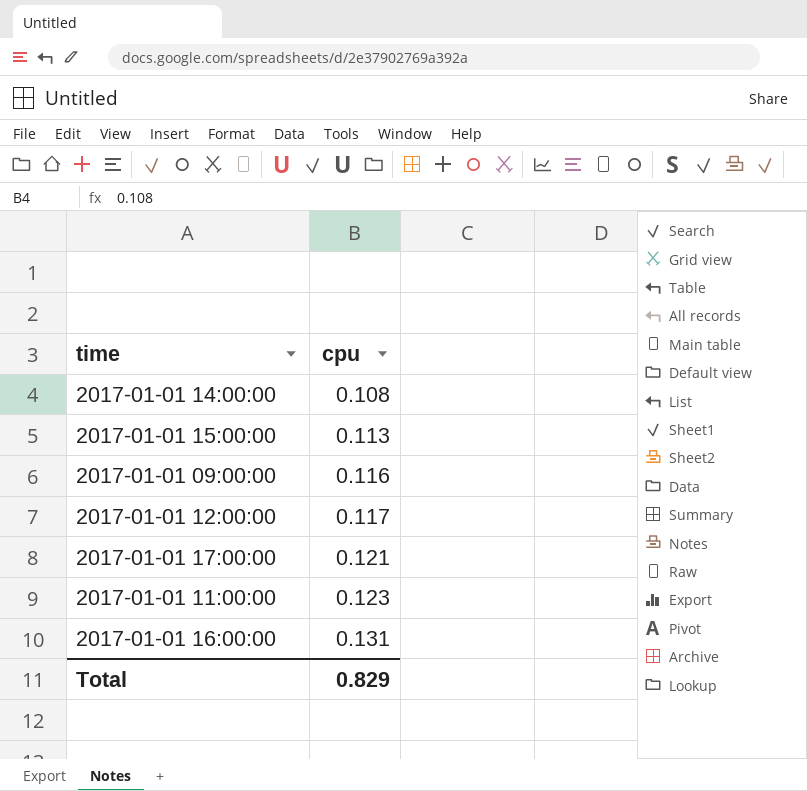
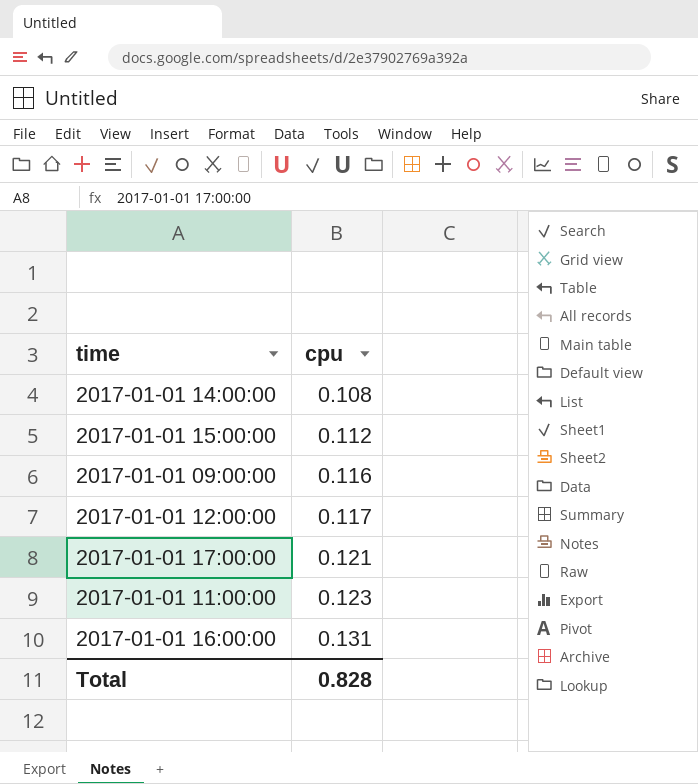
2017-01-01 15:00:00 | cpu: 0.113 -> 0.112
Total | cpu: 0.829 -> 0.828

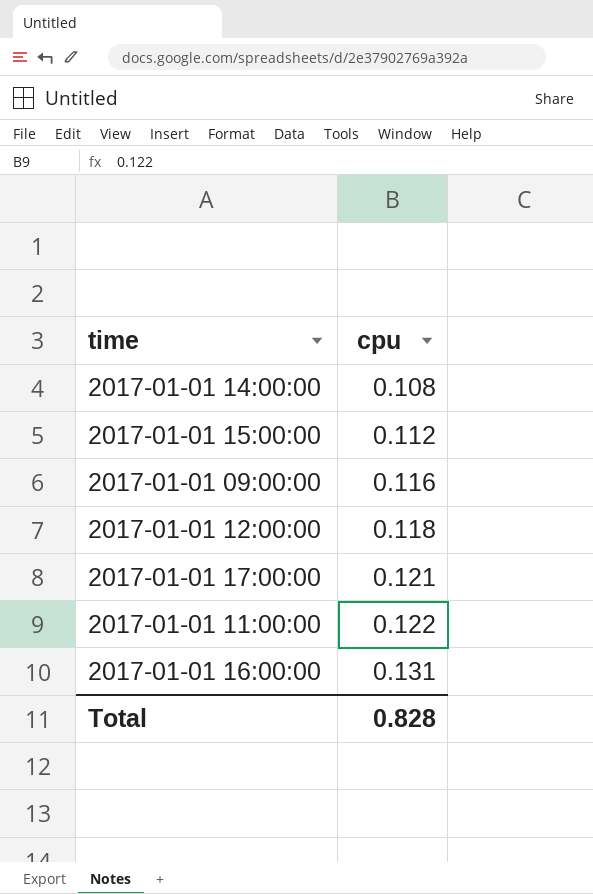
2017-01-01 12:00:00 | cpu: 0.117 -> 0.118
2017-01-01 11:00:00 | cpu: 0.123 -> 0.122

